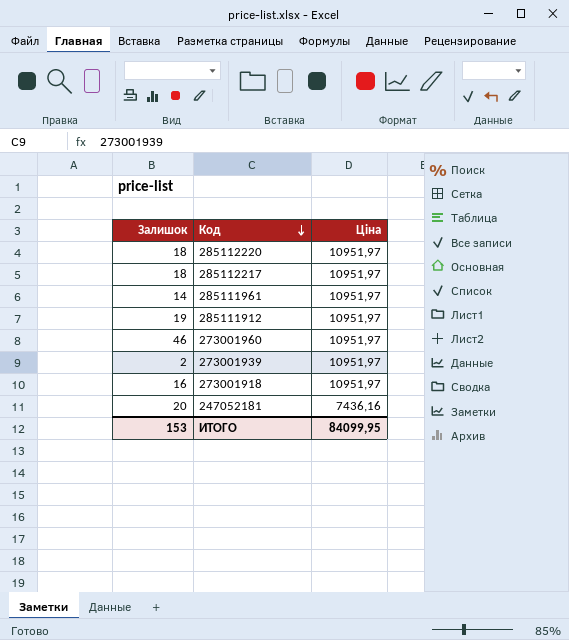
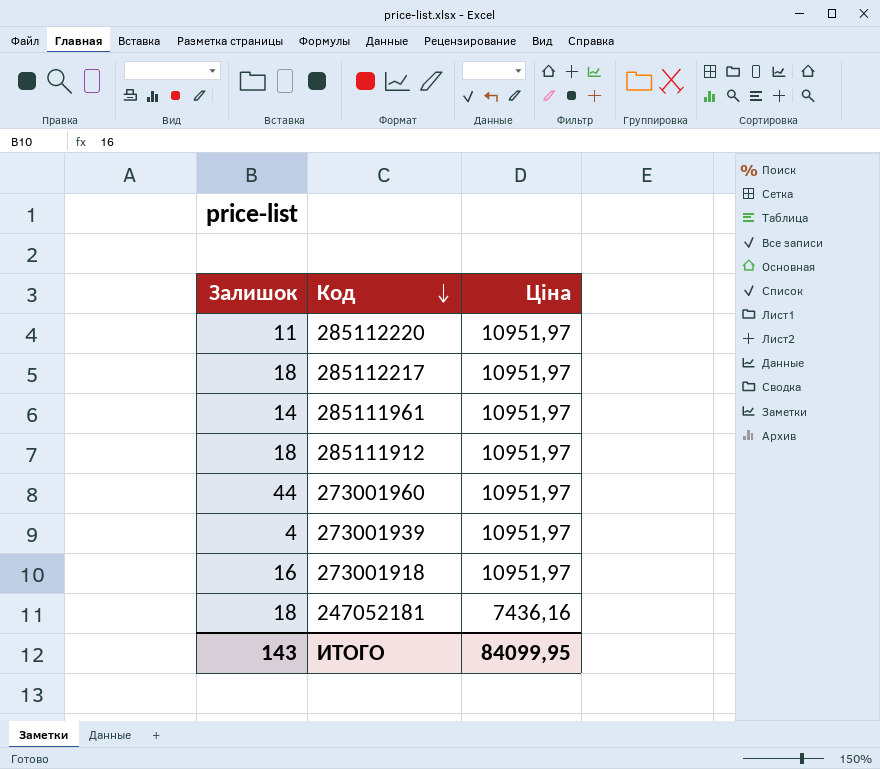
285112220 | Залишок: 18 -> 11
285111912 | Залишок: 19 -> 18
273001960 | Залишок: 46 -> 44
273001939 | Залишок: 2 -> 4
247052181 | Залишок: 20 -> 18
ИТОГО | Залишок: 153 -> 143

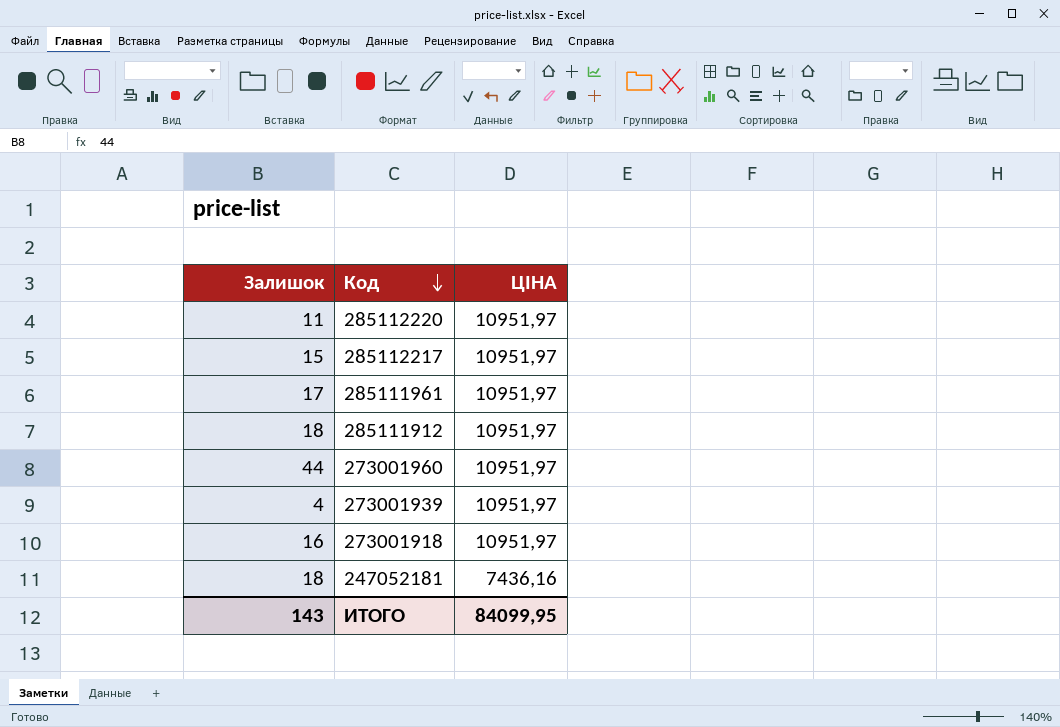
column name: Ціна -> ЦІНА
285112217 | Залишок: 18 -> 15
285111961 | Залишок: 14 -> 17

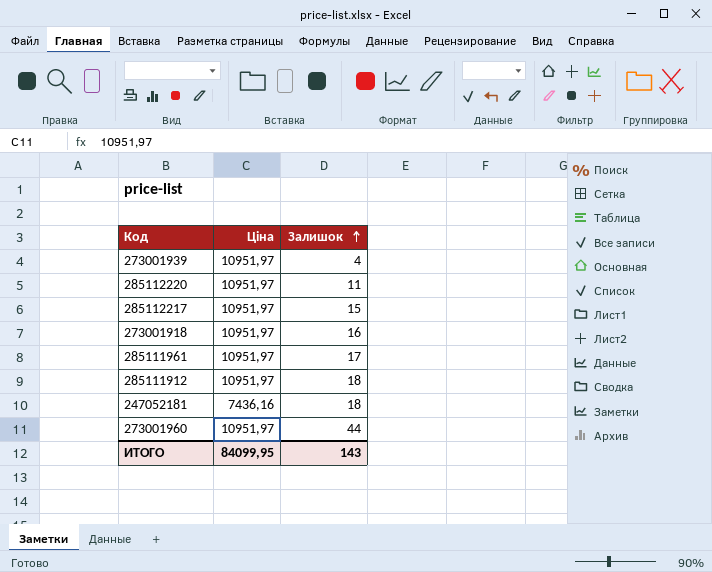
row order: Код descending -> Залишок ascending
column name: ЦІНА -> Ціна
column Залишок | position: 1 -> 3

